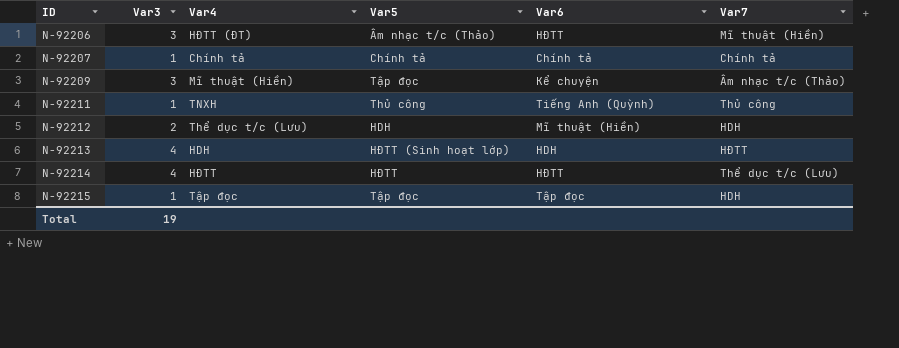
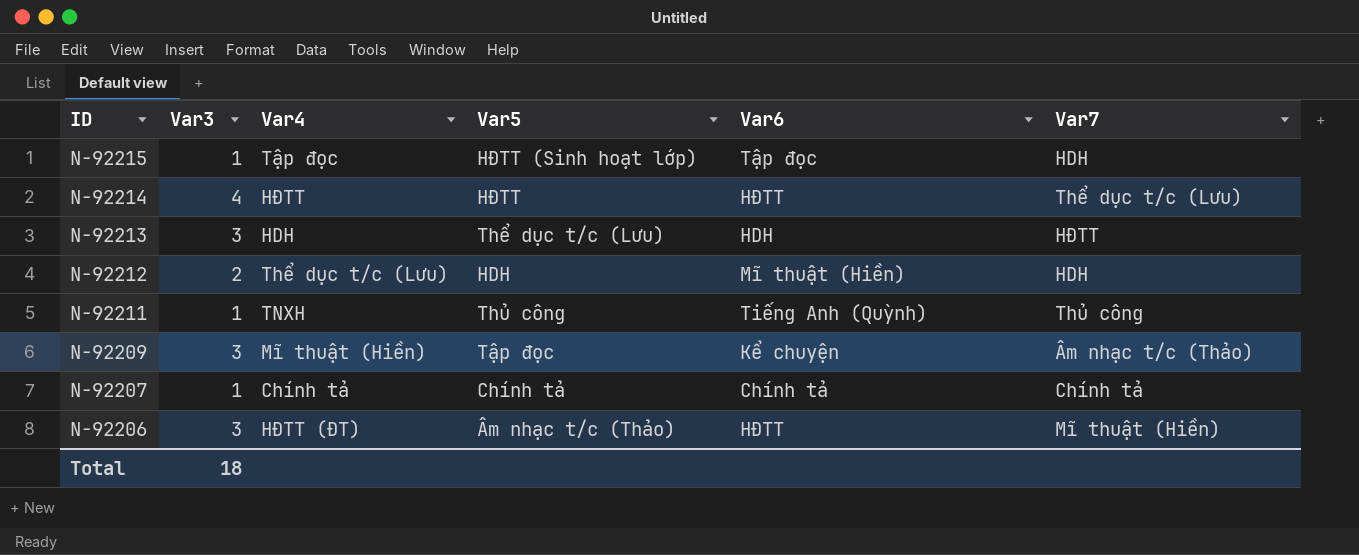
row order: ID ascending -> ID descending
N-92215 | Var5: Tập đọc -> HĐTT (Sinh hoạt lớp)
N-92213 | Var3: 4 -> 3
N-92213 | Var5: HĐTT (Sinh hoạt lớp) -> Thể dục t/c (Lưu)
Total | Var3: 19 -> 18

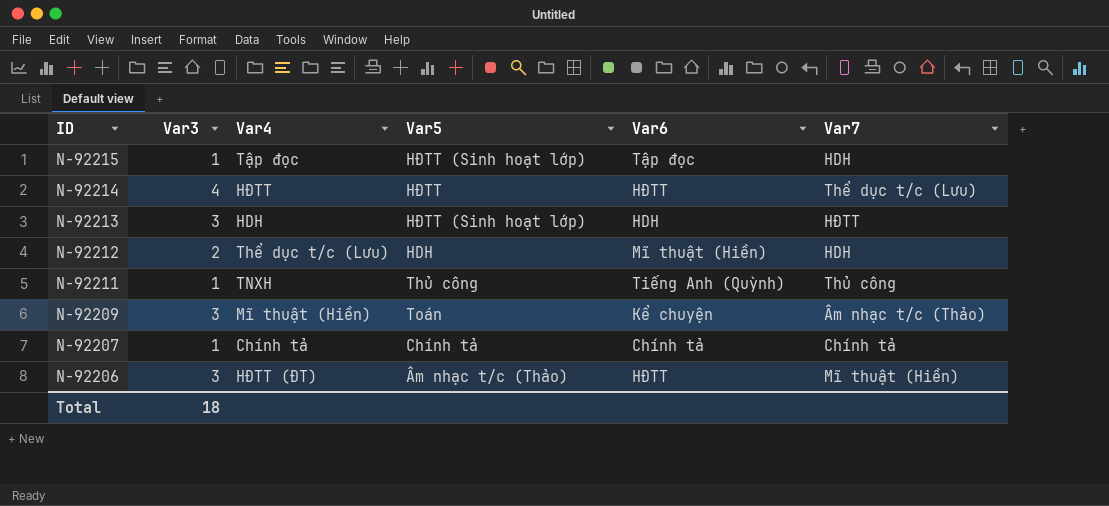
N-92213 | Var5: Thể dục t/c (Lưu) -> HĐTT (Sinh hoạt lớp)
N-92209 | Var5: Tập đọc -> Toán

